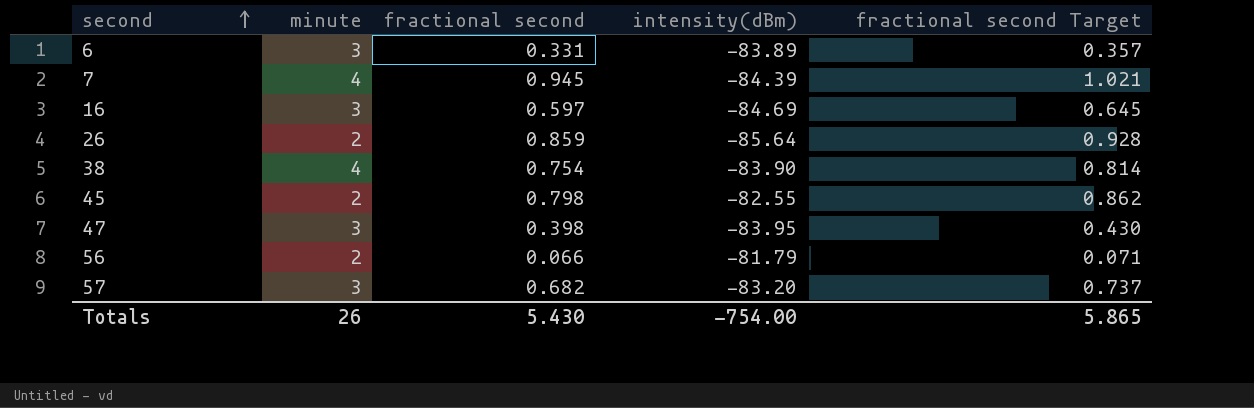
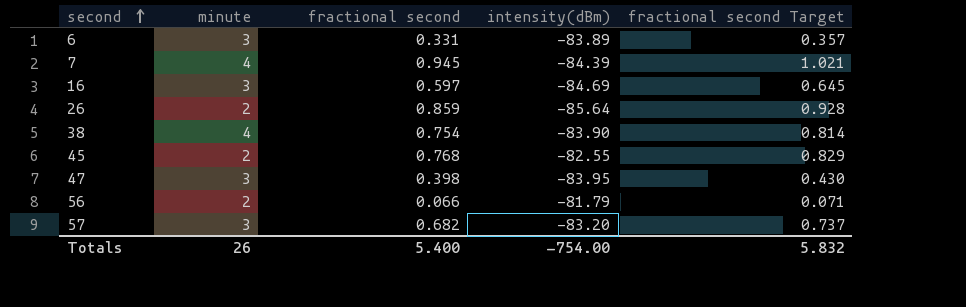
45 | fractional second: 0.798 -> 0.768
45 | fractional second Target: 0.862 -> 0.829
Totals | fractional second: 5.430 -> 5.400
Totals | fractional second Target: 5.865 -> 5.832

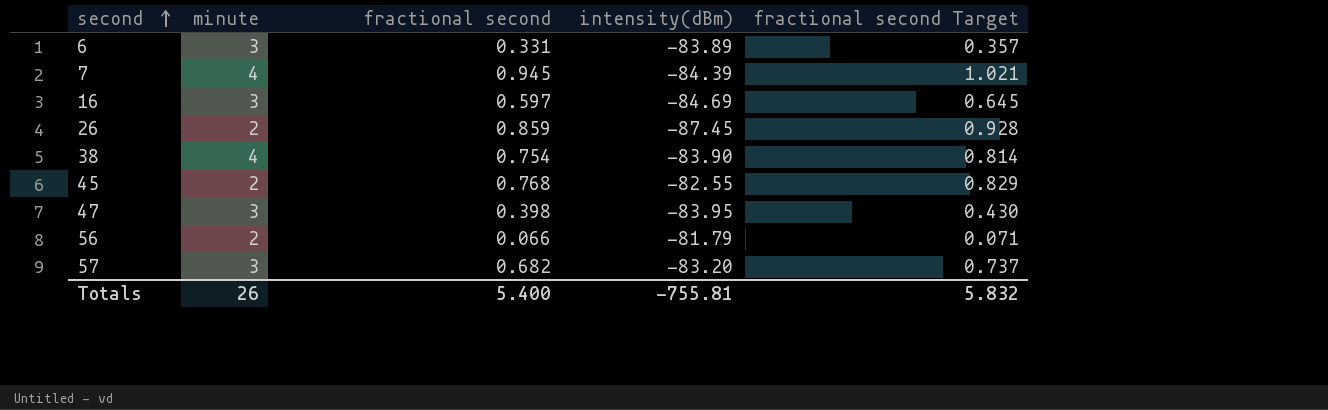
26 | intensity(dBm): -85.64 -> -87.45
Totals | intensity(dBm): -754.00 -> -755.81

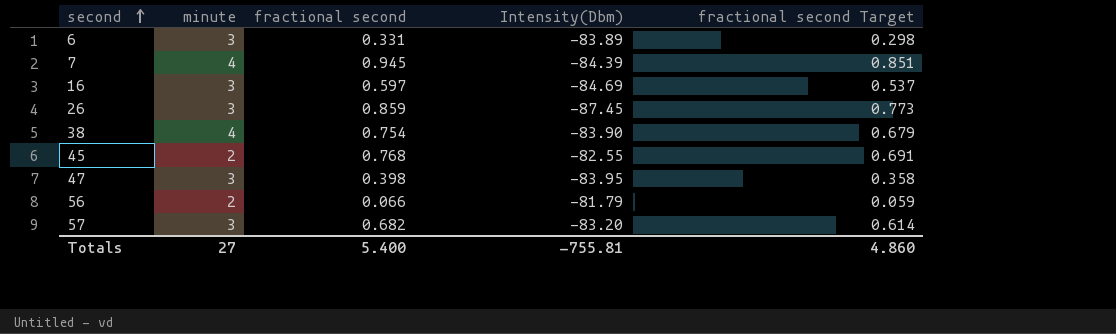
column name: intensity(dBm) -> Intensity(Dbm)
column fractional second Target | formula: [fractional second] * 1.08 -> [fractional second] * 0.9
26 | minute: 2 -> 3
Totals | minute: 26 -> 27
Totals | fractional second Target: 5.832 -> 4.860

